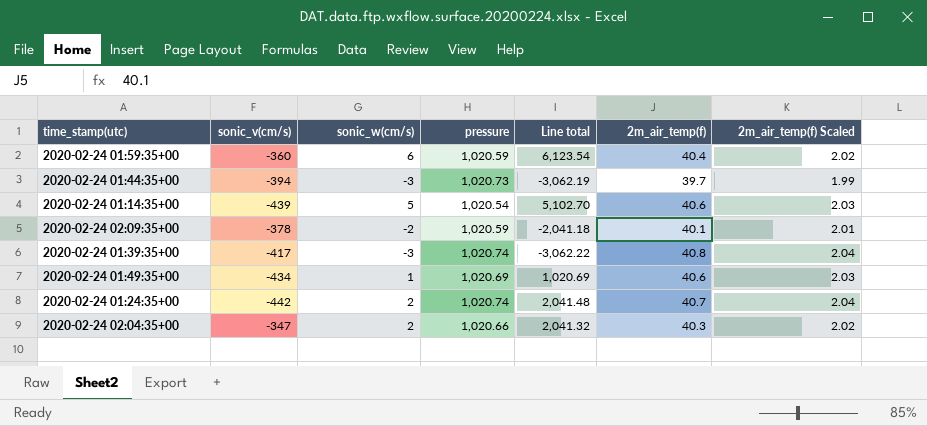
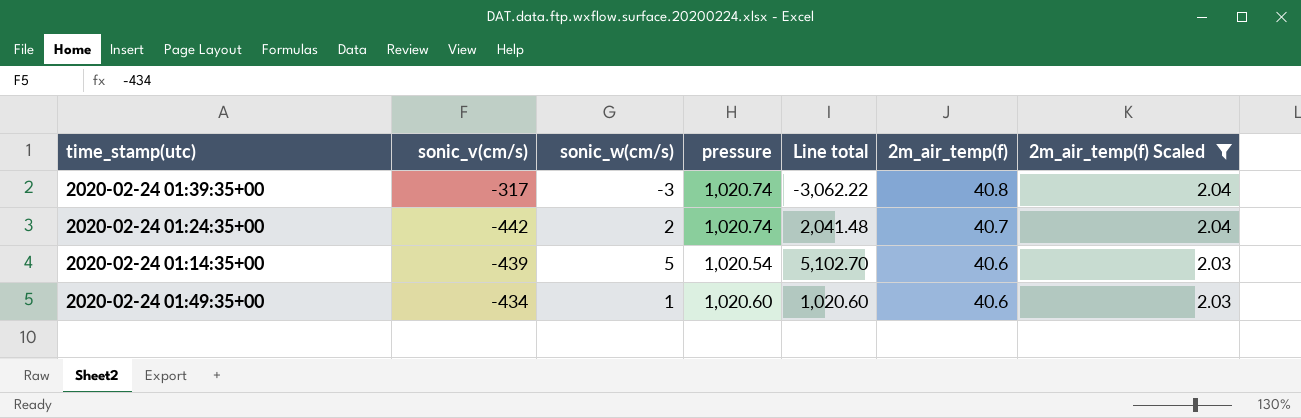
filter: none -> 2m_air_temp(f) Scaled >= 2.03
row order: none -> 2m_air_temp(f) descending
2020-02-24 01:39:35+00 | sonic_v(cm/s): -417 -> -317
2020-02-24 01:49:35+00 | pressure: 1,020.69 -> 1,020.60
2020-02-24 01:49:35+00 | Line total: 1,020.69 -> 1,020.60

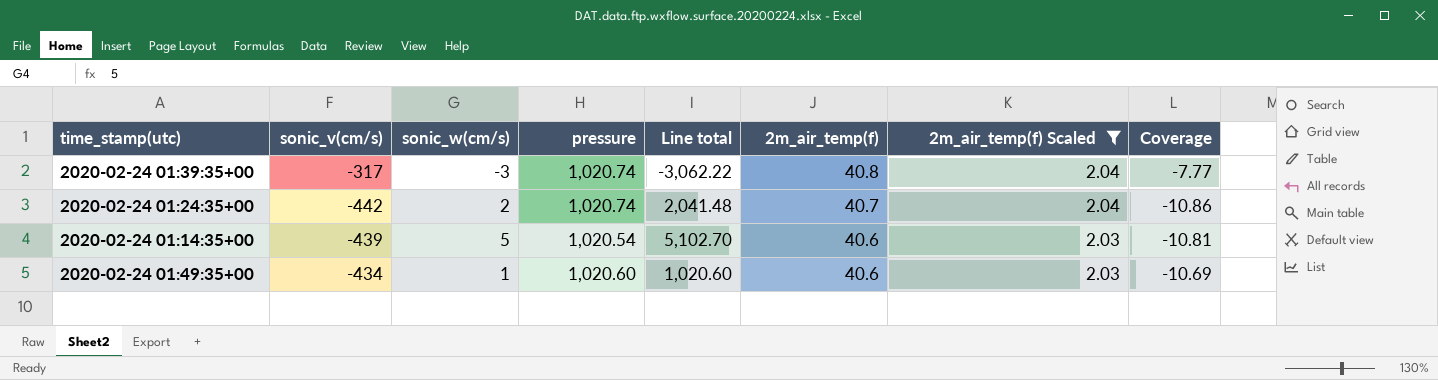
column Coverage | formula: none -> [sonic_v(cm/s)] / [2m_air_temp(f)]

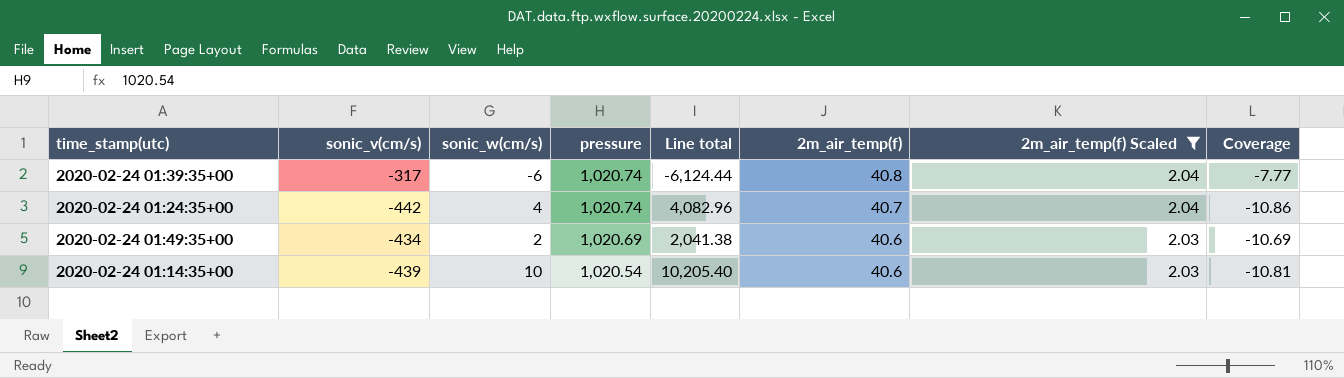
row order: 2m_air_temp(f) descending -> pressure descending
2020-02-24 01:39:35+00 | sonic_w(cm/s): -3 -> -6
2020-02-24 01:39:35+00 | Line total: -3,062.22 -> -6,124.44
2020-02-24 01:24:35+00 | sonic_w(cm/s): 2 -> 4
2020-02-24 01:24:35+00 | Line total: 2,041.48 -> 4,082.96
2020-02-24 01:49:35+00 | sonic_w(cm/s): 1 -> 2
2020-02-24 01:49:35+00 | pressure: 1,020.60 -> 1,020.69
2020-02-24 01:49:35+00 | Line total: 1,020.60 -> 2,041.38
2020-02-24 01:14:35+00 | sonic_w(cm/s): 5 -> 10
2020-02-24 01:14:35+00 | Line total: 5,102.70 -> 10,205.40

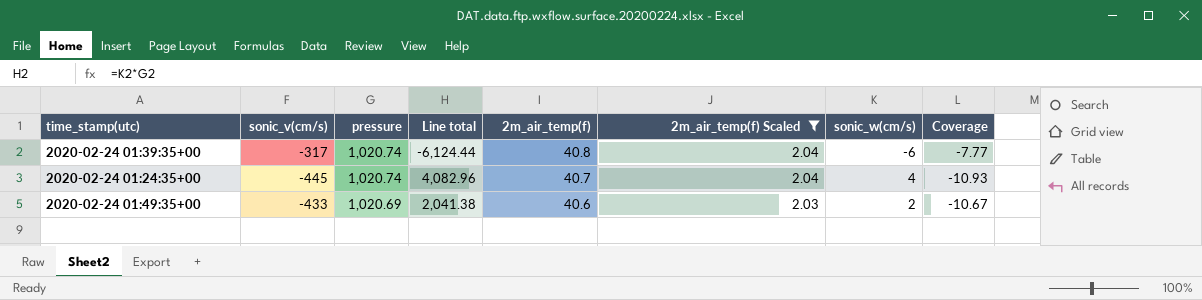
column sonic_w(cm/s) | position: 3 -> 7
row 2020-02-24 01:14:35+00: -439 | 10 | 1,020.54 | 10,205.40 | 40.6 | 2.03 | -10.81 -> none
2020-02-24 01:24:35+00 | sonic_v(cm/s): -442 -> -445
2020-02-24 01:24:35+00 | Coverage: -10.86 -> -10.93
2020-02-24 01:49:35+00 | sonic_v(cm/s): -434 -> -433
2020-02-24 01:49:35+00 | Coverage: -10.69 -> -10.67

